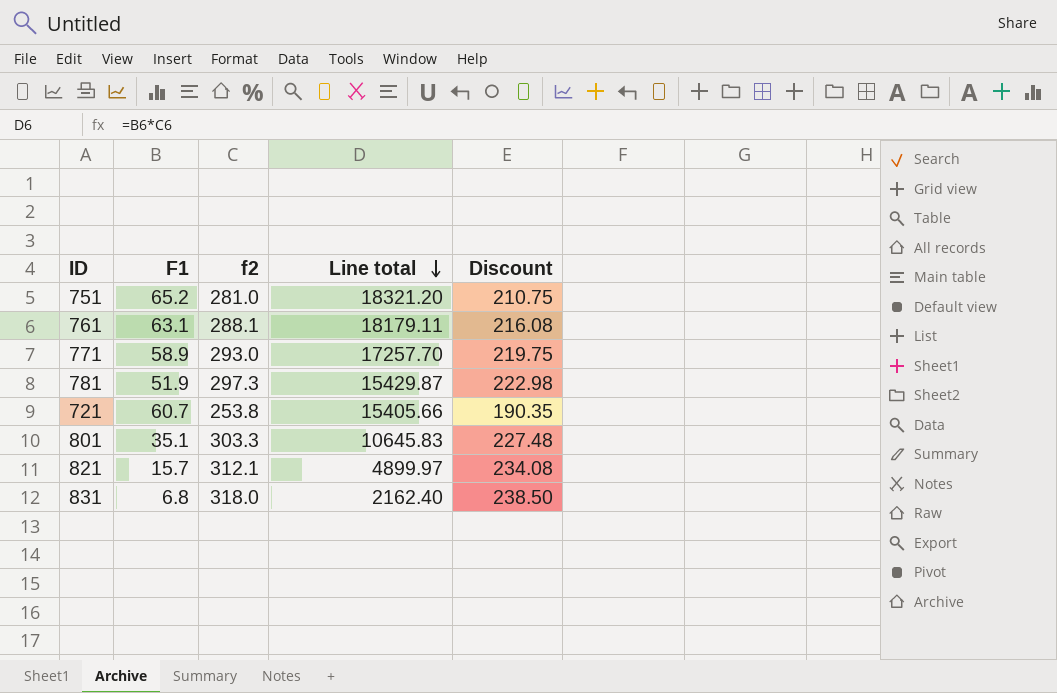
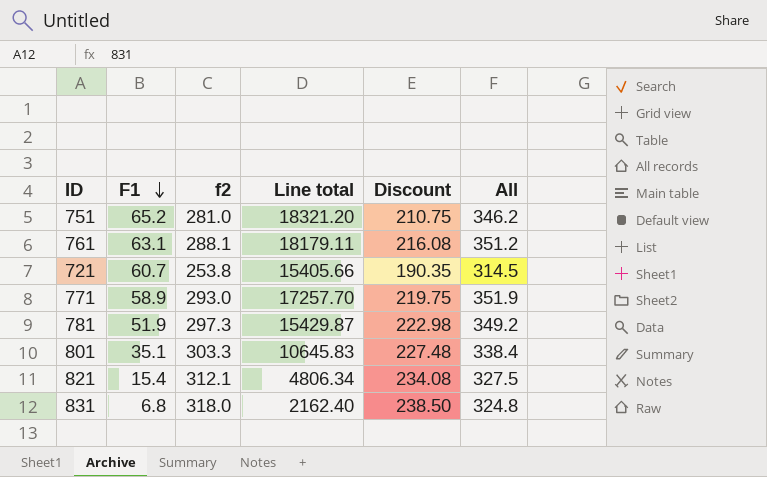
row order: Line total descending -> F1 descending
column All | formula: none -> [F1] + [f2]
821 | F1: 15.7 -> 15.4
821 | Line total: 4899.97 -> 4806.34

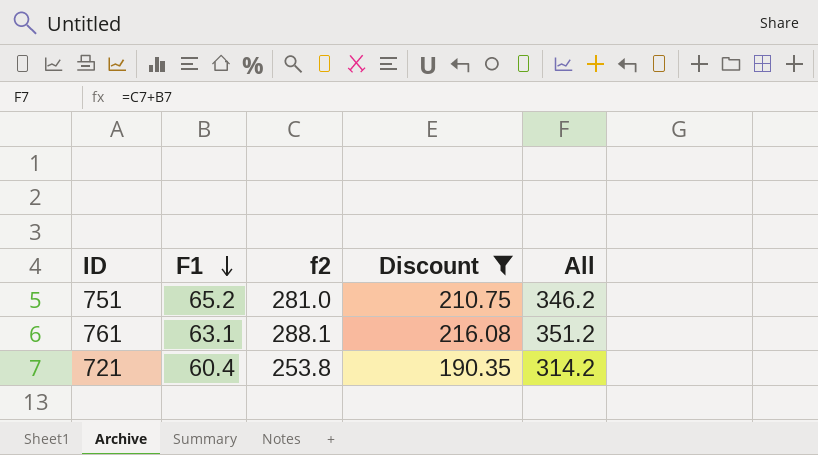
filter: none -> Discount <= 216.08
column Line total | formula: [F1] * [f2] -> none
721 | F1: 60.7 -> 60.4
721 | All: 314.5 -> 314.2

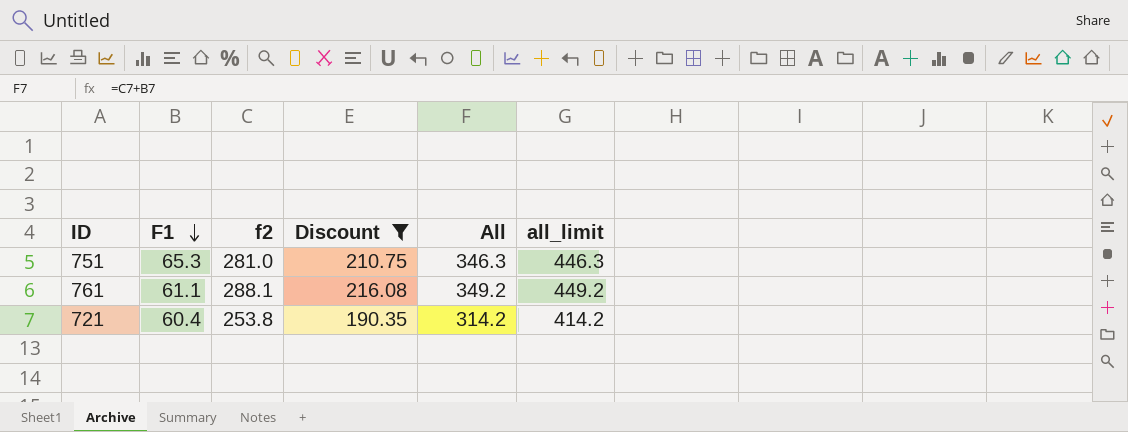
column all_limit | formula: none -> [All] + 100
751 | F1: 65.2 -> 65.3
751 | All: 346.2 -> 346.3
761 | F1: 63.1 -> 61.1
761 | All: 351.2 -> 349.2

